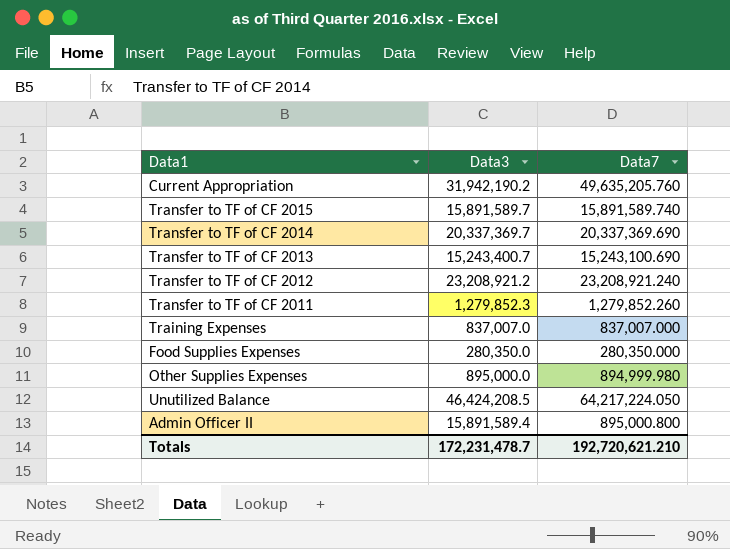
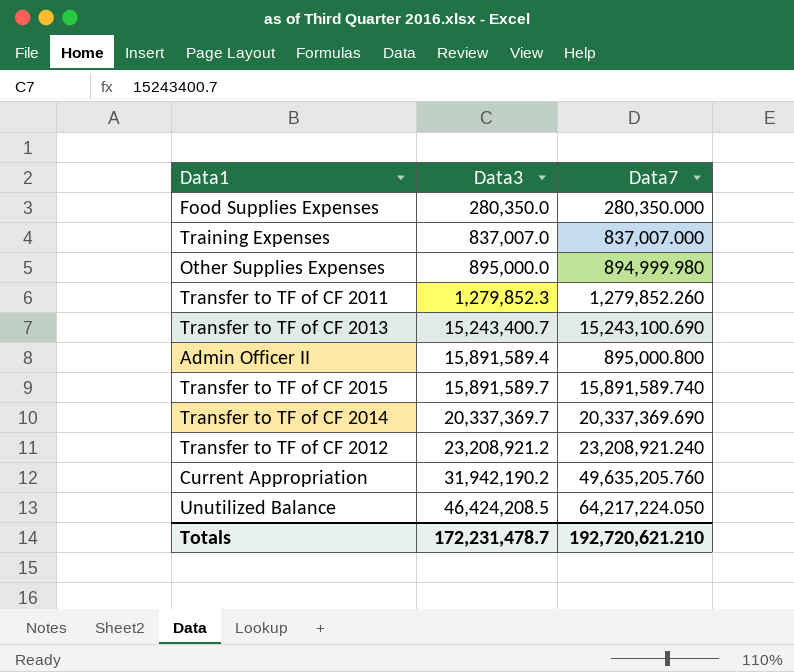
row order: none -> Data3 ascending

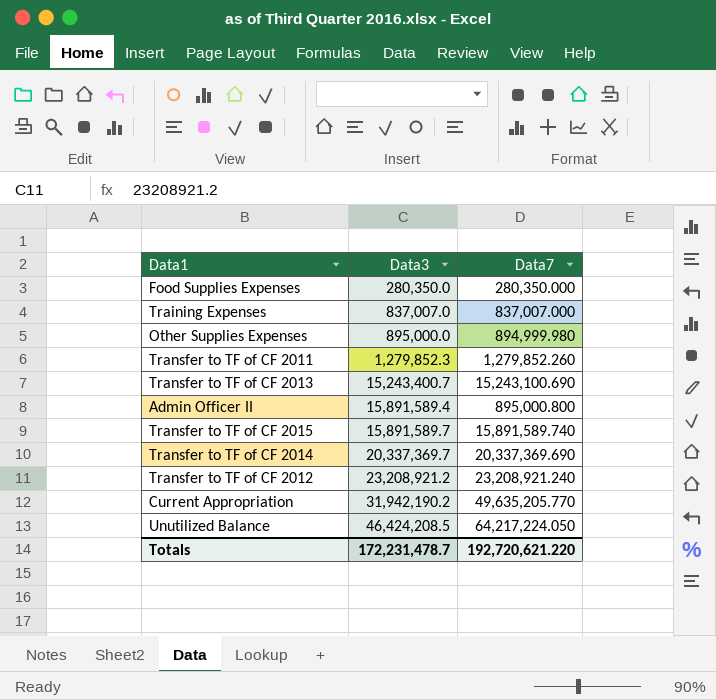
Current Appropriation | Data7: 49,635,205.760 -> 49,635,205.770
Totals | Data7: 192,720,621.210 -> 192,720,621.220

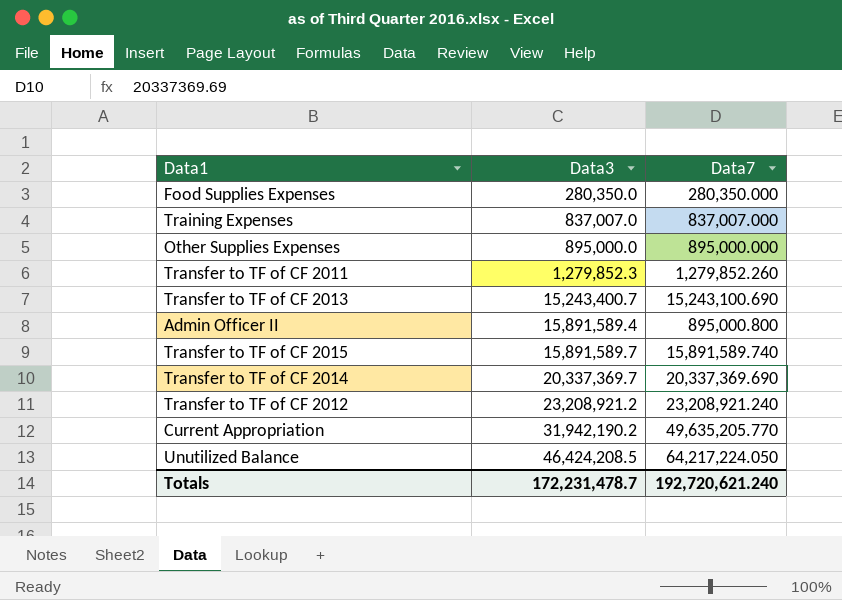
Other Supplies Expenses | Data7: 894,999.980 -> 895,000.000
Totals | Data7: 192,720,621.220 -> 192,720,621.240

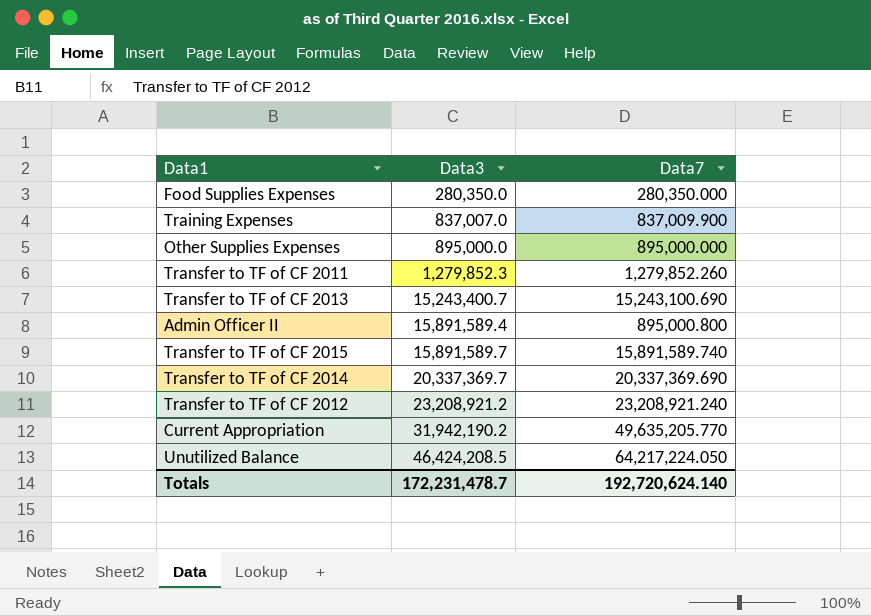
Training Expenses | Data7: 837,007.000 -> 837,009.900
Totals | Data7: 192,720,621.240 -> 192,720,624.140

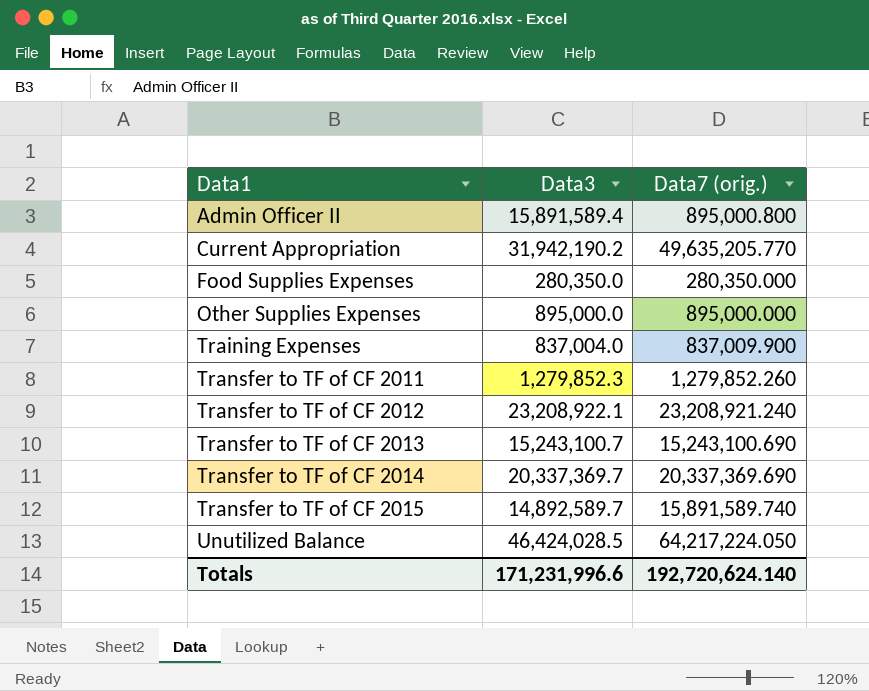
row order: Data3 ascending -> Data1 ascending
column name: Data7 -> Data7 (orig.)
Training Expenses | Data3: 837,007.0 -> 837,004.0
Transfer to TF of CF 2012 | Data3: 23,208,921.2 -> 23,208,922.1
Transfer to TF of CF 2013 | Data3: 15,243,400.7 -> 15,243,100.7
Transfer to TF of CF 2015 | Data3: 15,891,589.7 -> 14,892,589.7
Unutilized Balance | Data3: 46,424,208.5 -> 46,424,028.5
Totals | Data3: 172,231,478.7 -> 171,231,996.6

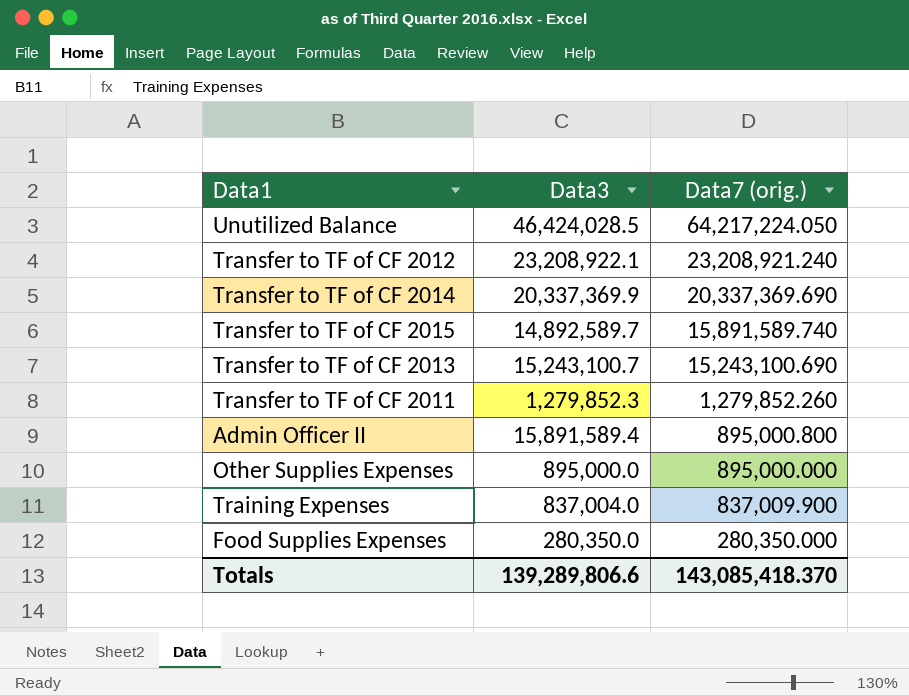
row order: Data1 ascending -> Data7 (orig.) descending
row Current Appropriation: 31,942,190.2 | 49,635,205.770 -> none
Transfer to TF of CF 2014 | Data3: 20,337,369.7 -> 20,337,369.9
Totals | Data3: 171,231,996.6 -> 139,289,806.6
Totals | Data7 (orig.): 192,720,624.140 -> 143,085,418.370

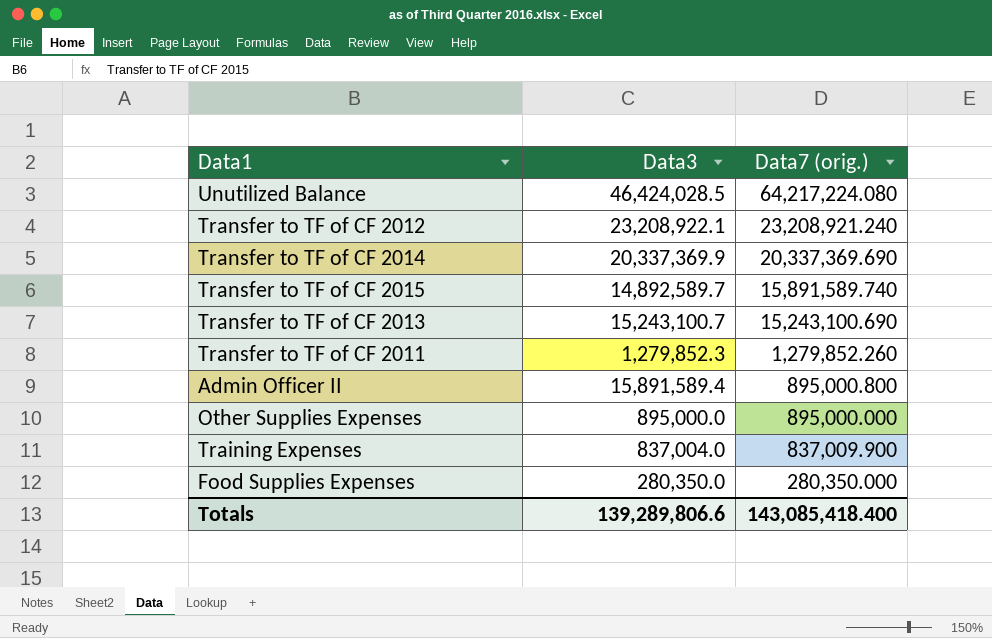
Unutilized Balance | Data7 (orig.): 64,217,224.050 -> 64,217,224.080
Totals | Data7 (orig.): 143,085,418.370 -> 143,085,418.400

